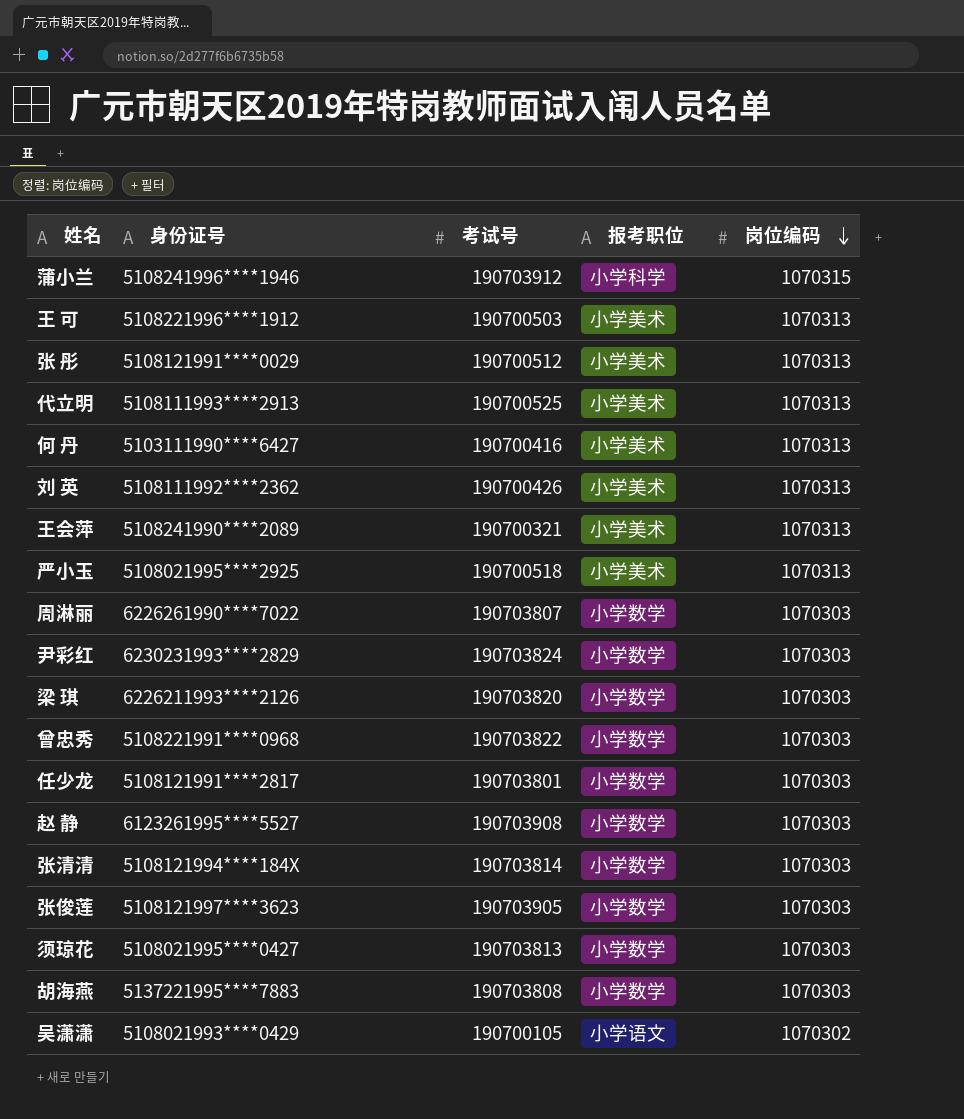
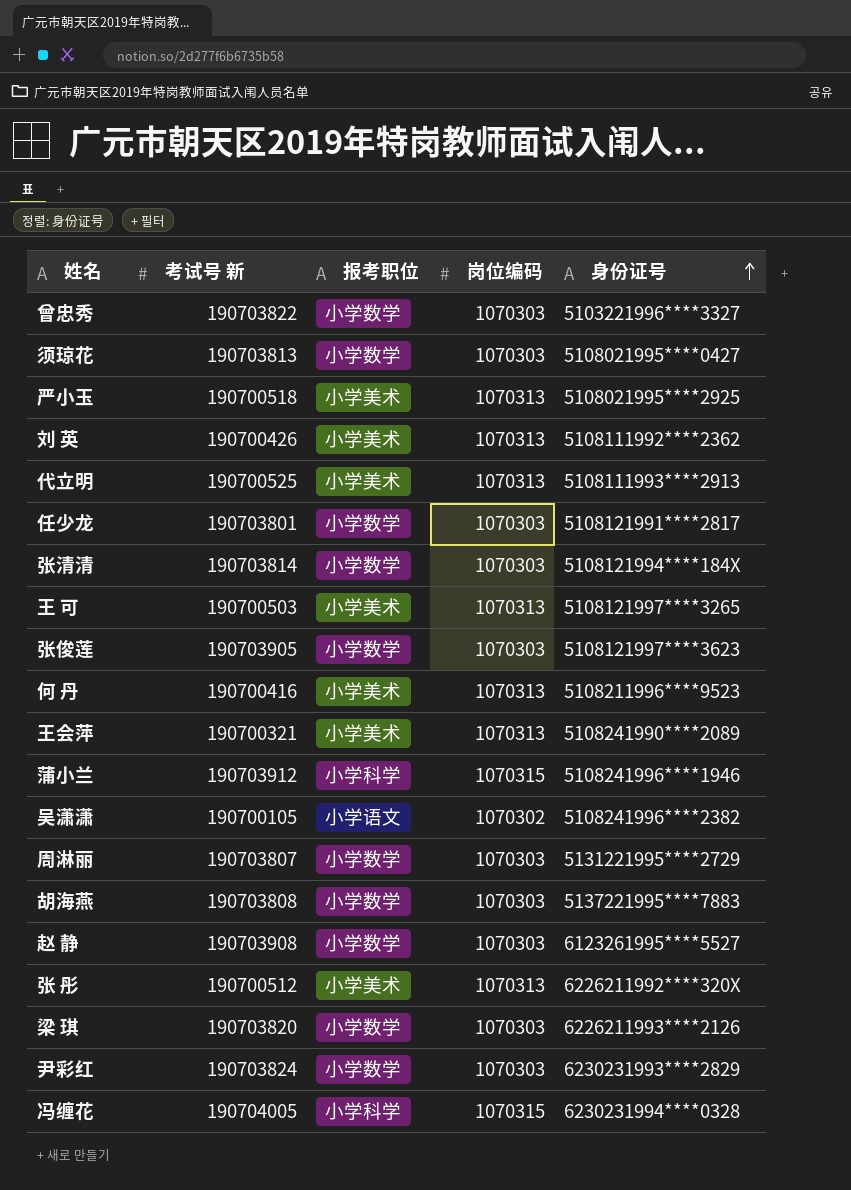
row order: 岗位编码 descending -> 身份证号 ascending
column name: 考试号 -> 考试号 新
column 身份证号 | position: 2 -> 5
曾忠秀 | 身份证号: 5108221991****0968 -> 5103221996****3327
王 可 | 身份证号: 5108221996****1912 -> 5108121997****3265
何 丹 | 身份证号: 5103111990****6427 -> 5108211996****9523
吴潇潇 | 身份证号: 5108021993****0429 -> 5108241996****2382
周淋丽 | 身份证号: 6226261990****7022 -> 5131221995****2729
张 彤 | 身份证号: 5108121991****0029 -> 6226211992****320X
row 冯缠花: none -> 190704005 | 小学科学 | 1070315 | 6230231994****0328

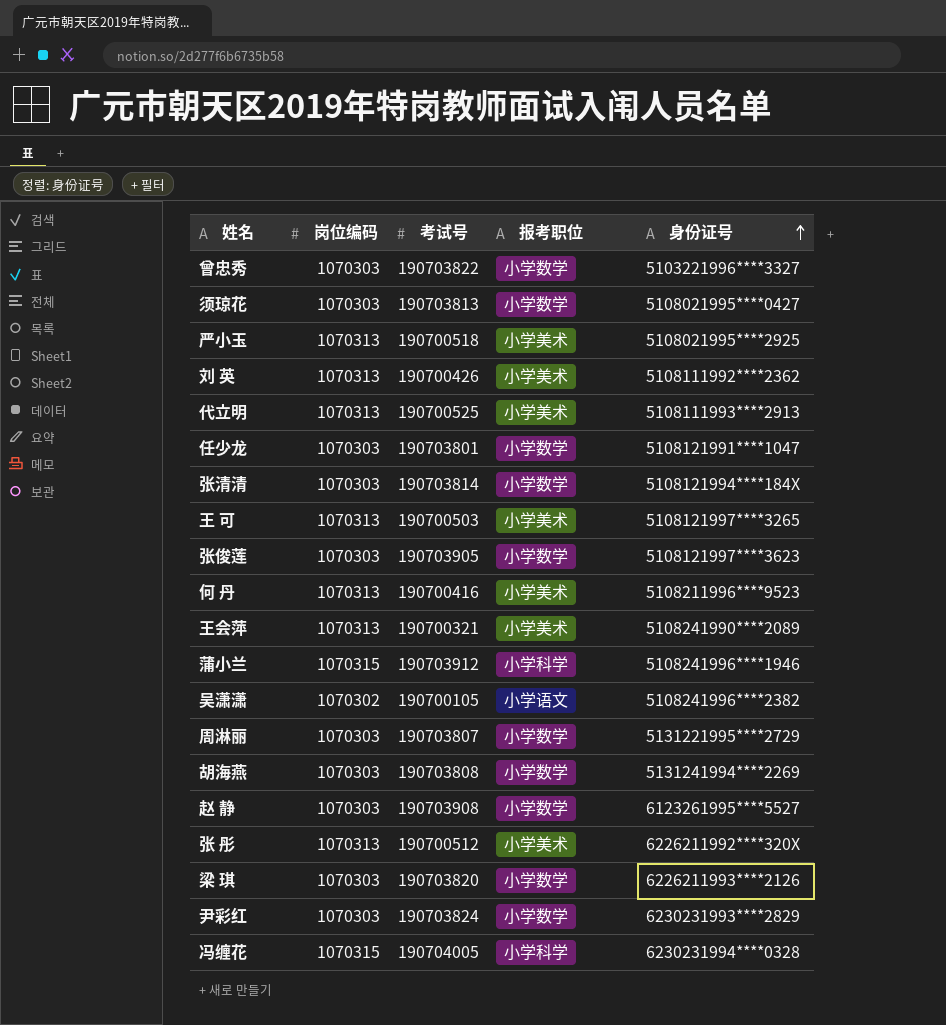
column 岗位编码 | position: 4 -> 2
column name: 考试号 新 -> 考试号
任少龙 | 身份证号: 5108121991****2817 -> 5108121991****1047
胡海燕 | 身份证号: 5137221995****7883 -> 5131241994****2269

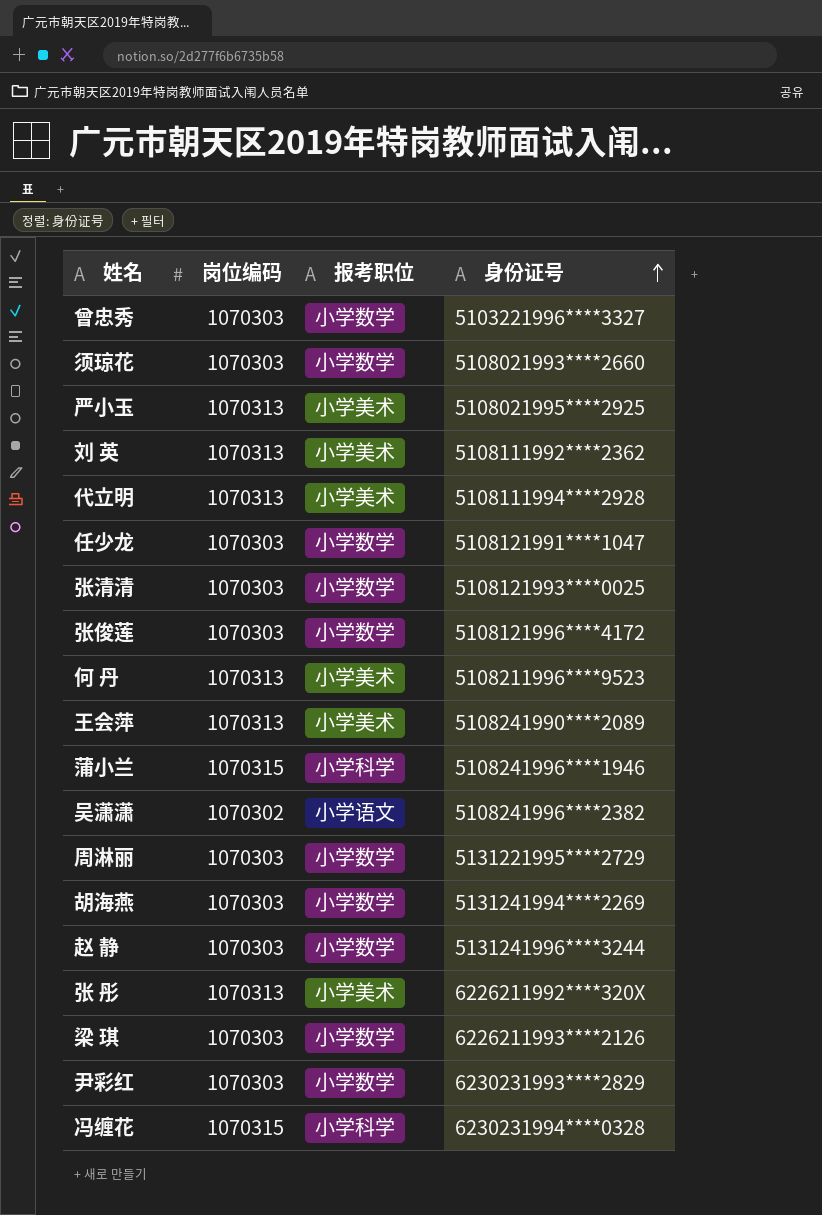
column 考试号 | position: 3 -> none
row 王 可: 1070313 | 190700503 | 小学美术 | 5108121997****3265 -> none
须琼花 | 身份证号: 5108021995****0427 -> 5108021993****2660
代立明 | 身份证号: 5108111993****2913 -> 5108111994****2928
张清清 | 身份证号: 5108121994****184X -> 5108121993****0025
张俊莲 | 身份证号: 5108121997****3623 -> 5108121996****4172
赵 静 | 身份证号: 6123261995****5527 -> 5131241996****3244

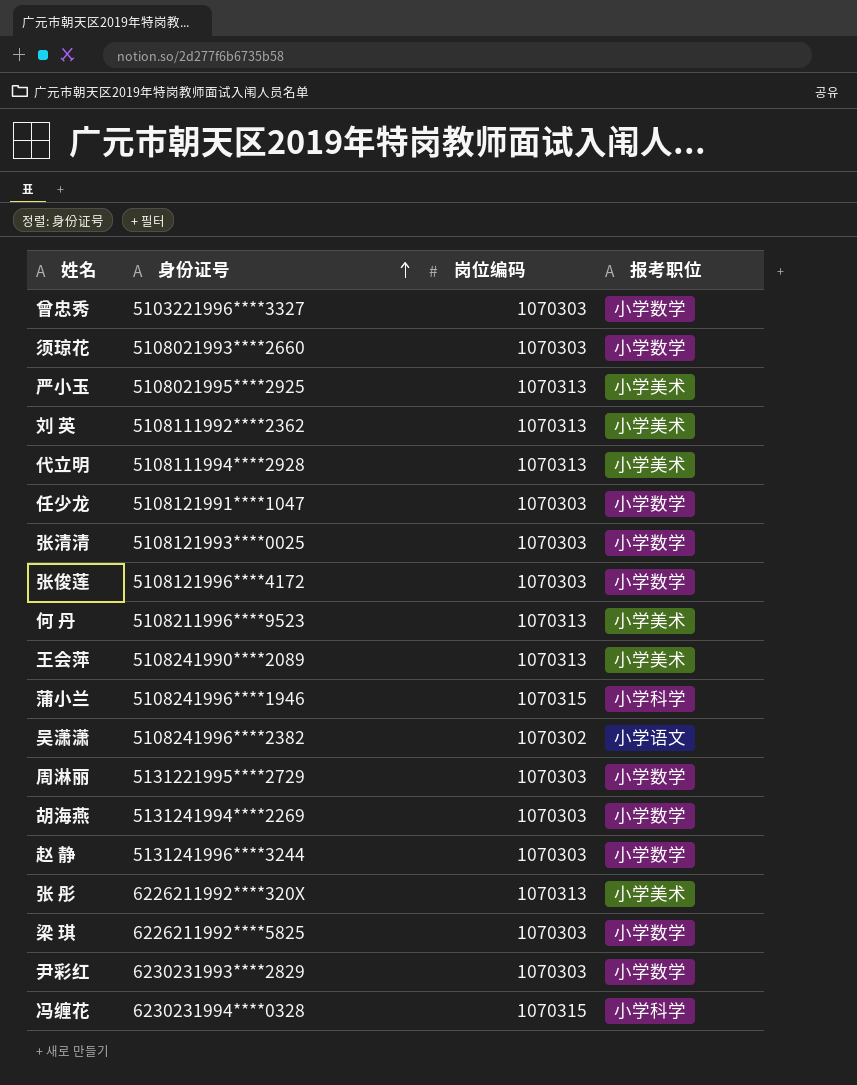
column 身份证号 | position: 4 -> 2
梁 琪 | 身份证号: 6226211993****2126 -> 6226211992****5825

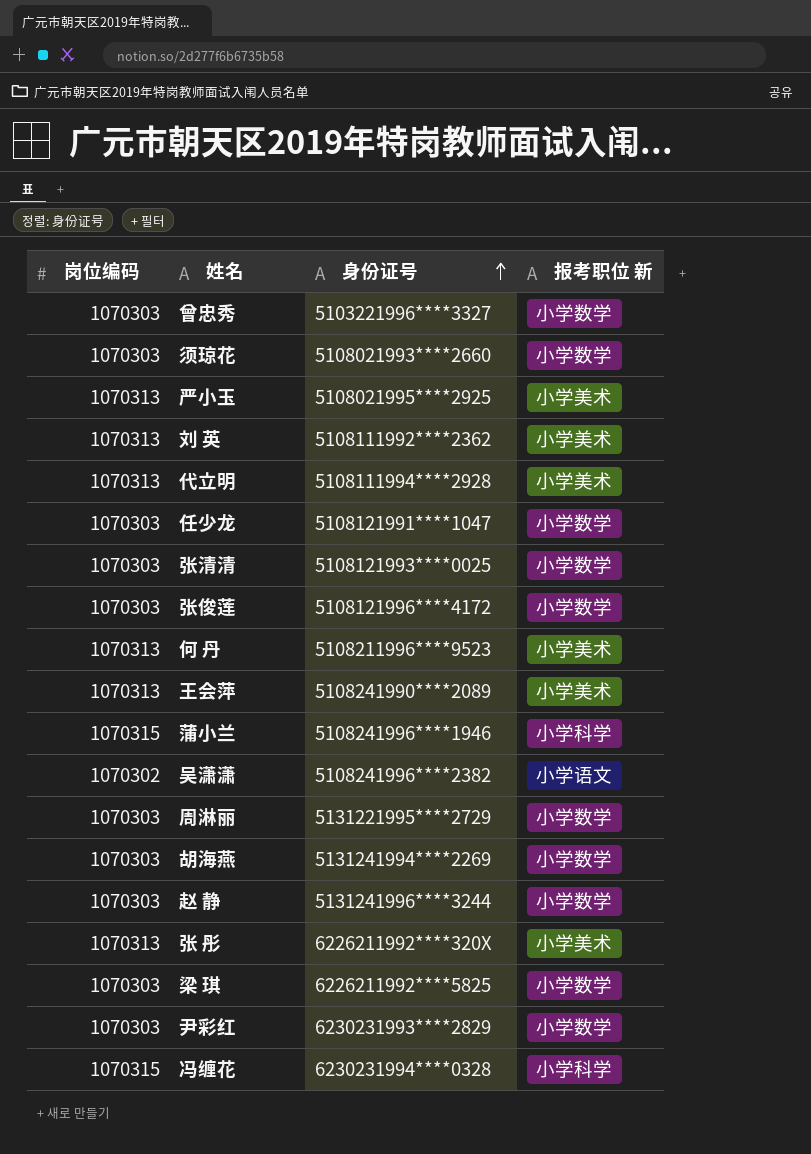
column 岗位编码 | position: 3 -> 1
column name: 报考职位 -> 报考职位 新

